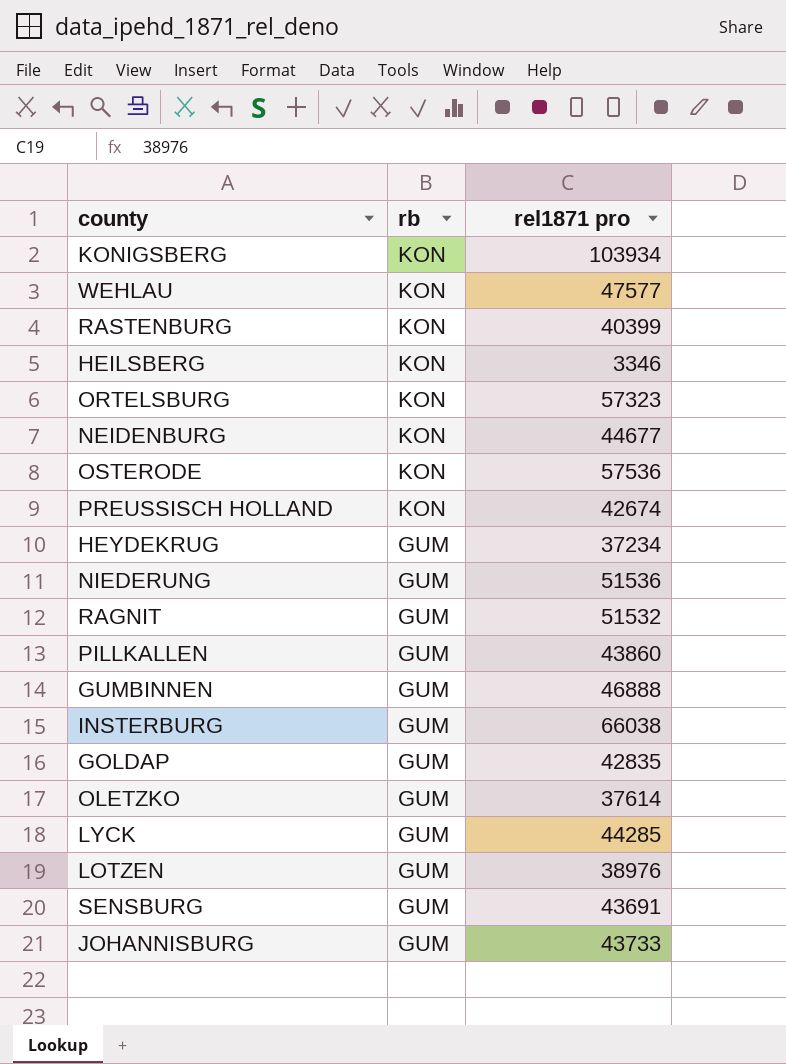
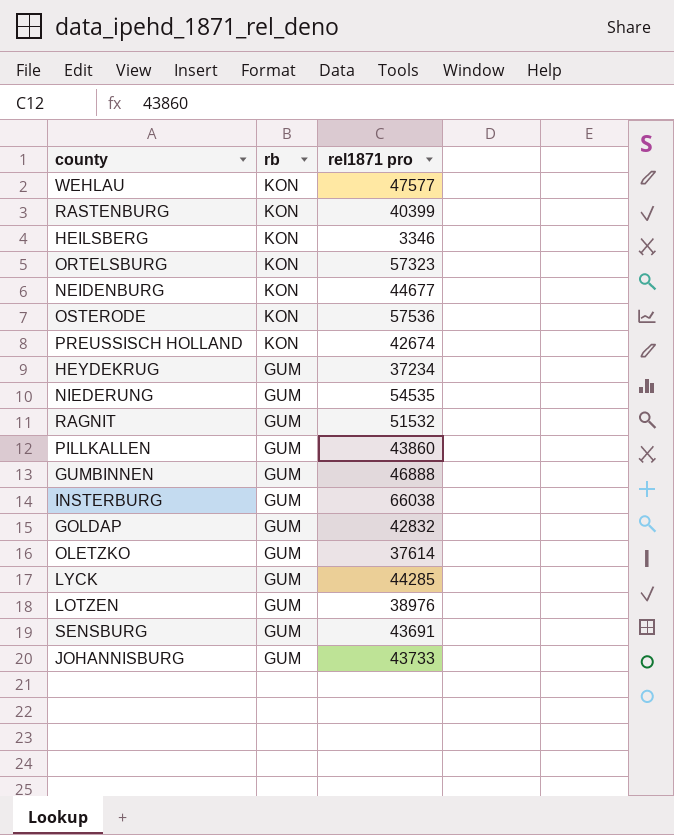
row KONIGSBERG: KON | 103934 -> none
NIEDERUNG | rel1871 pro: 51536 -> 54535
GOLDAP | rel1871 pro: 42835 -> 42832

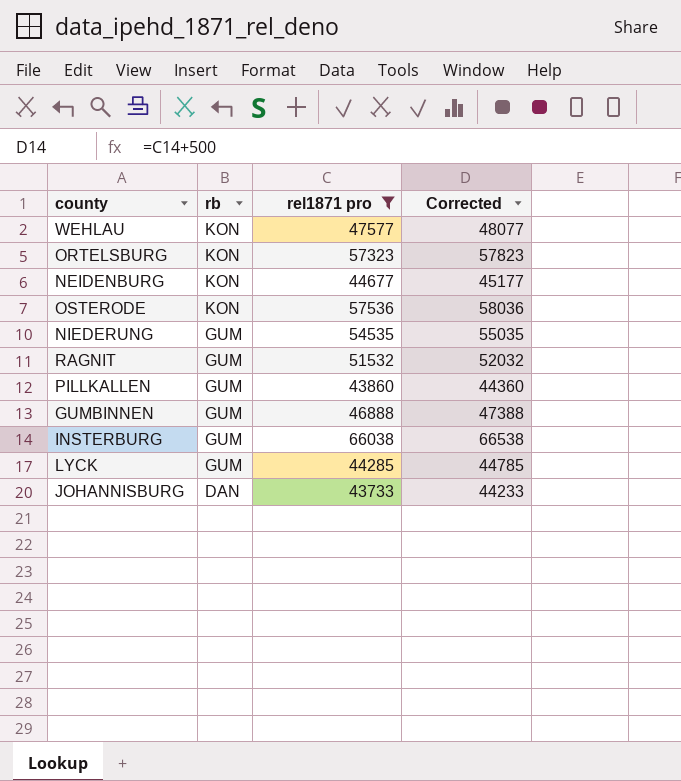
filter: none -> rel1871 pro >= 43733
column Corrected | formula: none -> [rel1871 pro] + 500
JOHANNISBURG | rb: GUM -> DAN

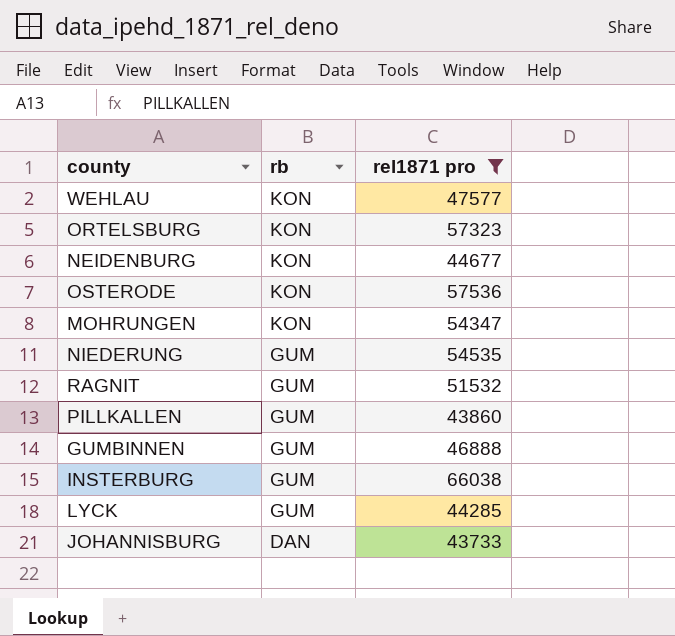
column Corrected | formula: [rel1871 pro] + 500 -> none
row MOHRUNGEN: none -> KON | 54347

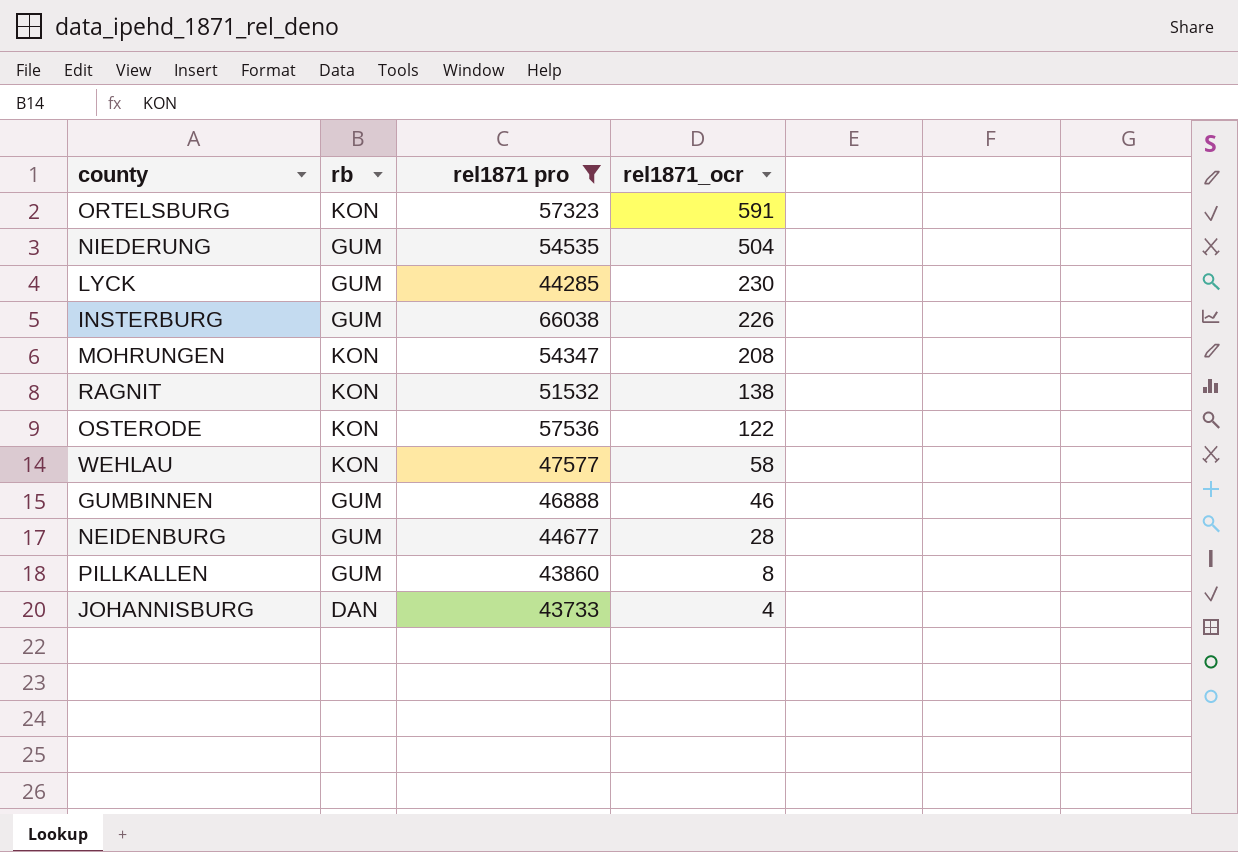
row order: rb descending -> rel1871_ocr descending
column rel1871_ocr | position: none -> 4
RAGNIT | rb: GUM -> KON
NEIDENBURG | rb: KON -> GUM

